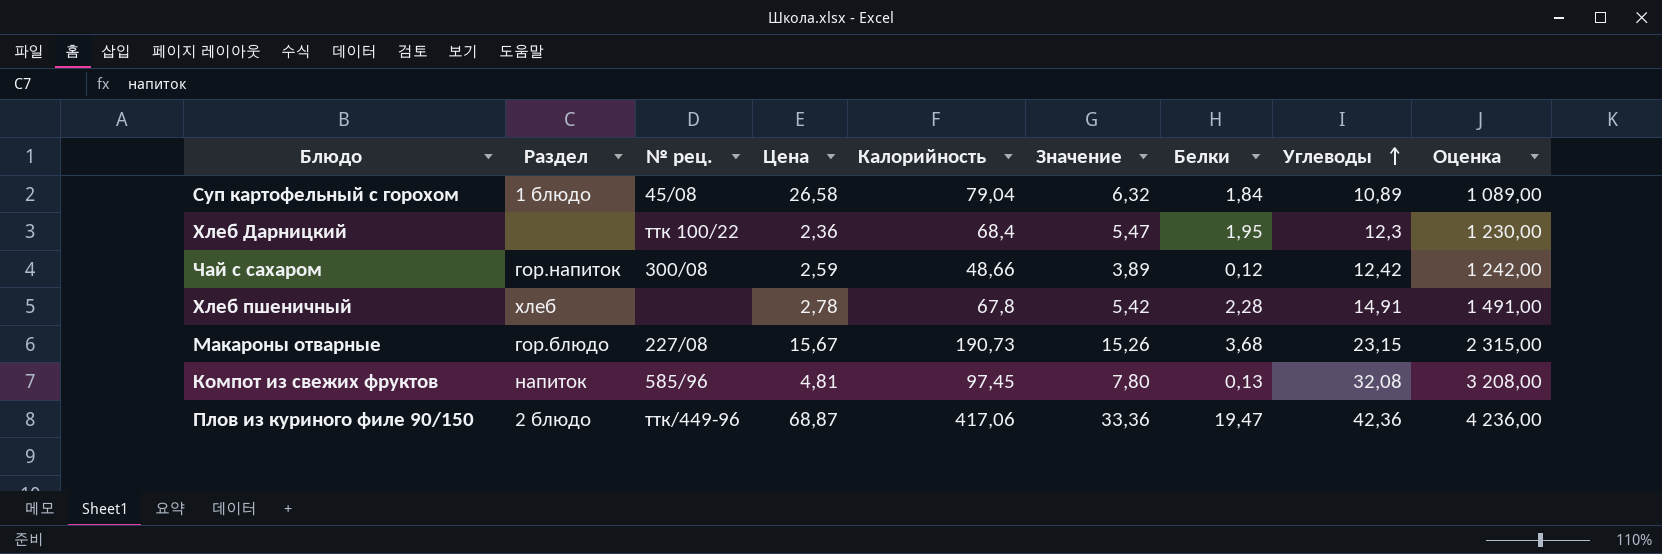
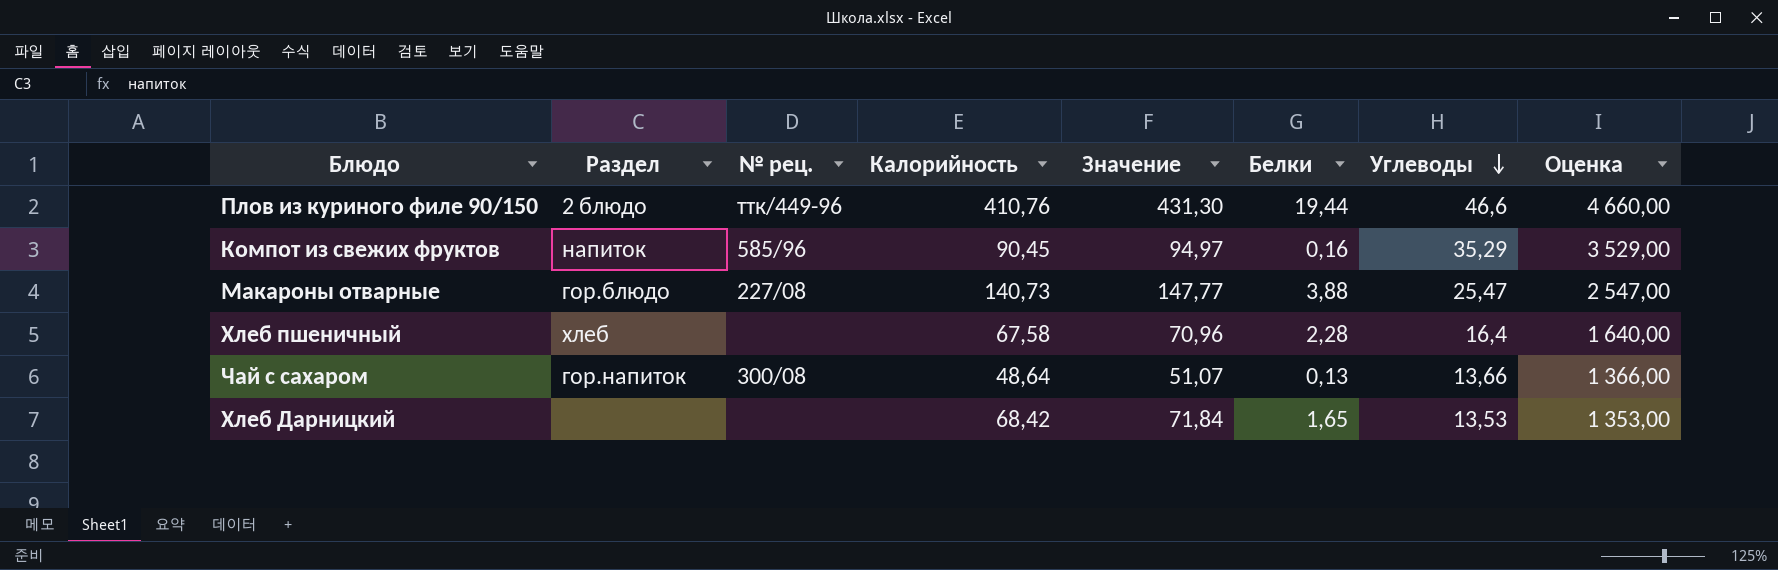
row order: Углеводы ascending -> Углеводы descending
column Цена | position: 4 -> none
column Значение | formula: [Калорийность] * 0,08 -> [Калорийность] * 1,05
row Суп картофельный с горохом: 1 блюдо | 45/08 | 26,58 | 79,04 | 6,32 | 1,84 | 10,89 | 1 089,00 -> none
Плов из куриного филе 90/150 | Калорийность: 417,06 -> 410,76
Плов из куриного филе 90/150 | Белки: 19,47 -> 19,44
Плов из куриного филе 90/150 | Углеводы: 42,36 -> 46,6
Плов из куриного филе 90/150 | Оценка: 4 236,00 -> 4 660,00
Компот из свежих фруктов | Калорийность: 97,45 -> 90,45
Компот из свежих фруктов | Белки: 0,13 -> 0,16
Компот из свежих фруктов | Углеводы: 32,08 -> 35,29
Компот из свежих фруктов | Оценка: 3 208,00 -> 3 529,00
Макароны отварные | Калорийность: 190,73 -> 140,73
Макароны отварные | Белки: 3,68 -> 3,88
Макароны отварные | Углеводы: 23,15 -> 25,47
Макароны отварные | Оценка: 2 315,00 -> 2 547,00
Хлеб пшеничный | Калорийность: 67,8 -> 67,58
Хлеб пшеничный | Углеводы: 14,91 -> 16,4
Хлеб пшеничный | Оценка: 1 491,00 -> 1 640,00
Чай с сахаром | Калорийность: 48,66 -> 48,64
Чай с сахаром | Белки: 0,12 -> 0,13
Чай с сахаром | Углеводы: 12,42 -> 13,66
Чай с сахаром | Оценка: 1 242,00 -> 1 366,00
Хлеб Дарницкий | № рец.: ттк 100/22 -> none
Хлеб Дарницкий | Калорийность: 68,4 -> 68,42
Хлеб Дарницкий | Белки: 1,95 -> 1,65
Хлеб Дарницкий | Углеводы: 12,3 -> 13,53
Хлеб Дарницкий | Оценка: 1 230,00 -> 1 353,00

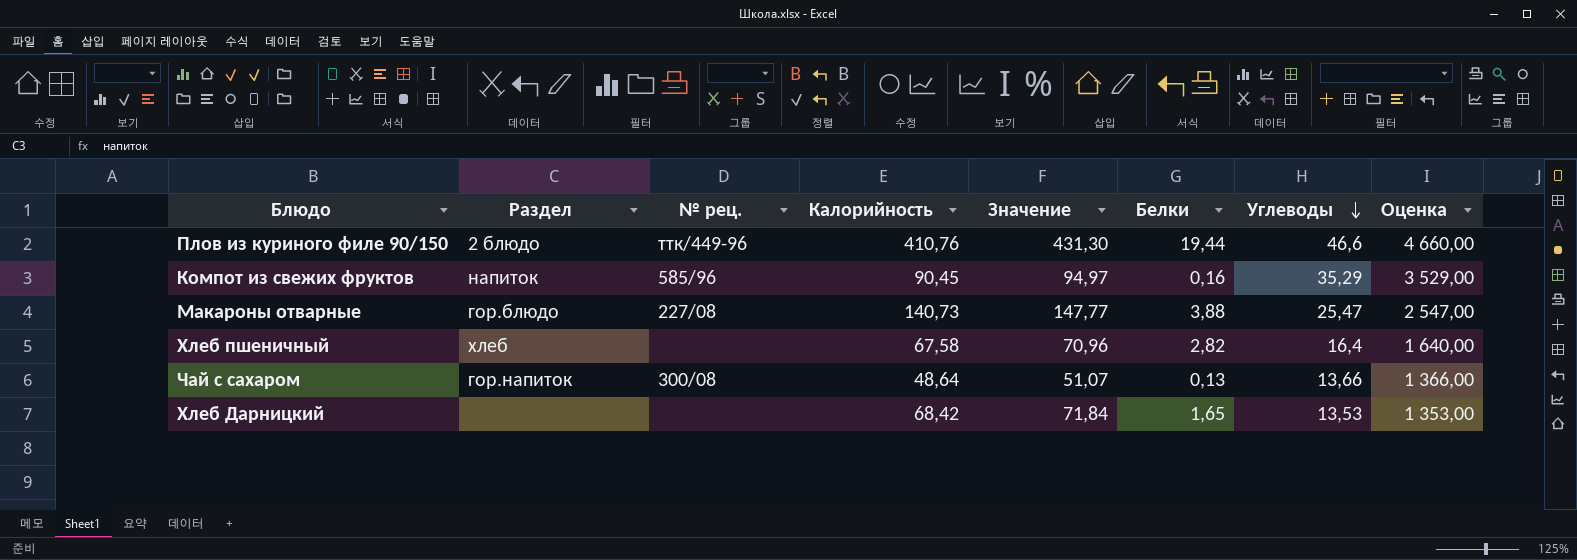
Хлеб пшеничный | Белки: 2,28 -> 2,82

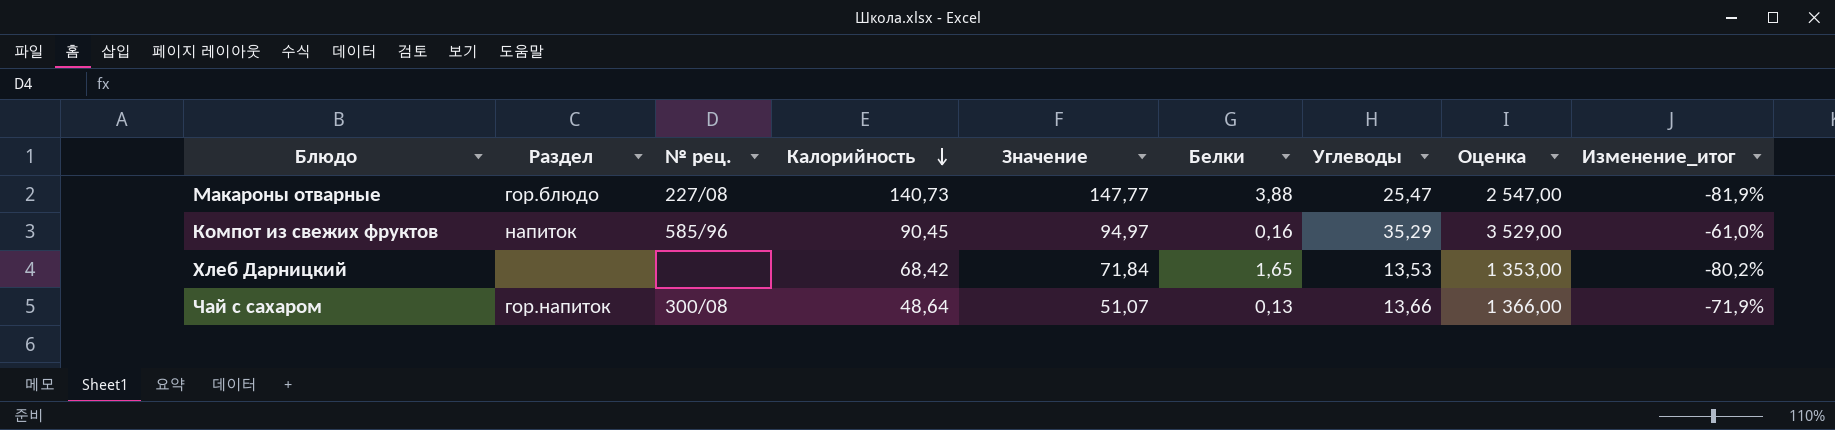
row order: Углеводы descending -> Калорийность descending
column Изменение_итог | formula: none -> ([Углеводы] - [Калорийность]) / [Калорийность]
row Плов из куриного филе 90/150: 2 блюдо | ттк/449-96 | 410,76 | 431,30 | 19,44 | 46,6 | 4 660,00 -> none
row Хлеб пшеничный: хлеб | none | 67,58 | 70,96 | 2,82 | 16,4 | 1 640,00 -> none

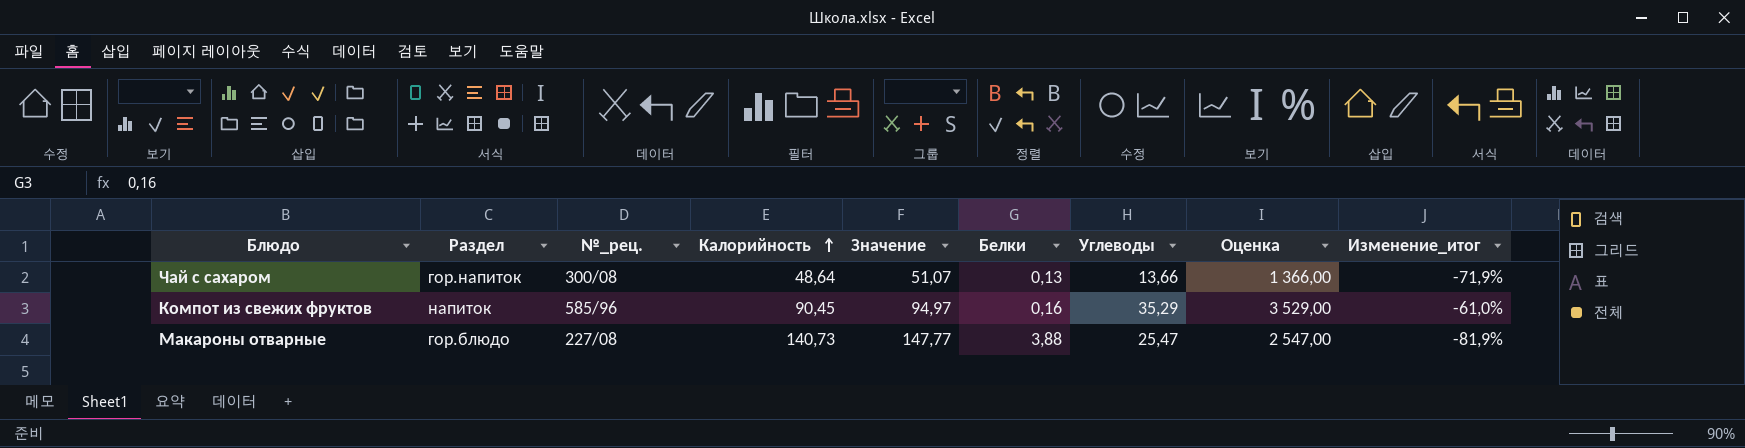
row order: Калорийность descending -> Калорийность ascending
column name: № рец. -> №_рец.
row Хлеб Дарницкий: none | none | 68,42 | 71,84 | 1,65 | 13,53 | 1 353,00 | -80,2% -> none

